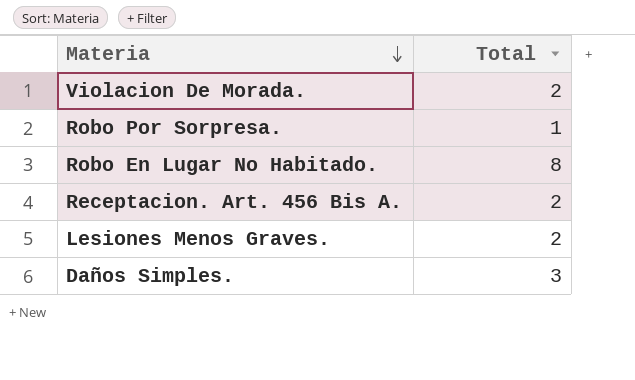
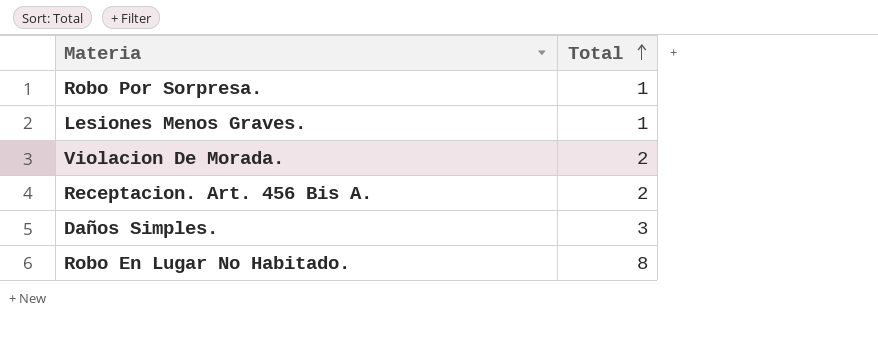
row order: Materia descending -> Total ascending
Lesiones Menos Graves. | Total: 2 -> 1

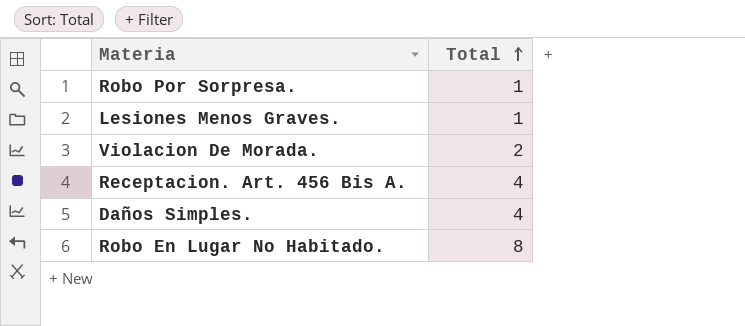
Receptacion. Art. 456 Bis A. | Total: 2 -> 4
Daños Simples. | Total: 3 -> 4

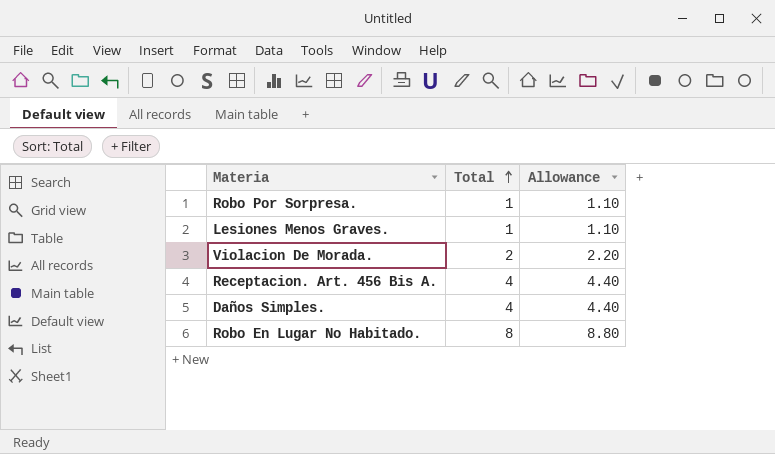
column Allowance | formula: none -> [Total] * 1.1

